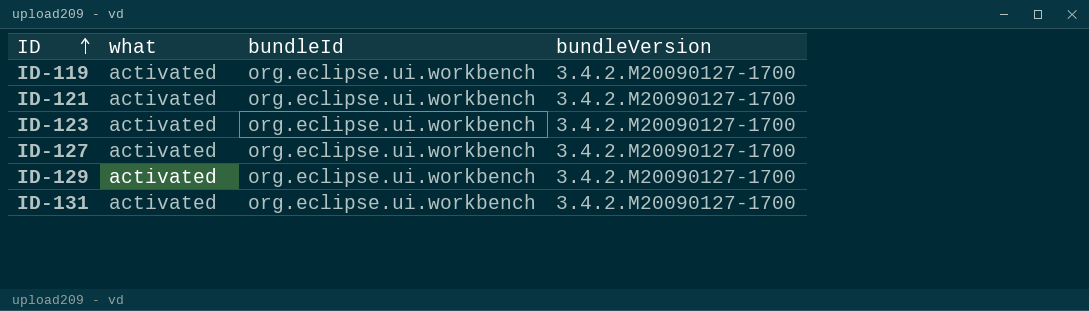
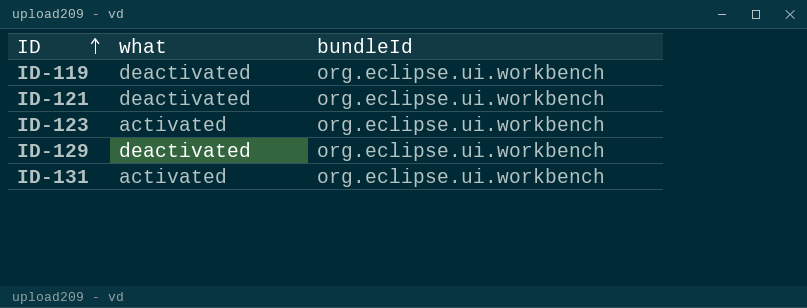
column bundleVersion | position: 4 -> none
row ID-127: activated | org.eclipse.ui.workbench | 3.4.2.M20090127-1700 -> none
ID-119 | what: activated -> deactivated
ID-121 | what: activated -> deactivated
ID-129 | what: activated -> deactivated

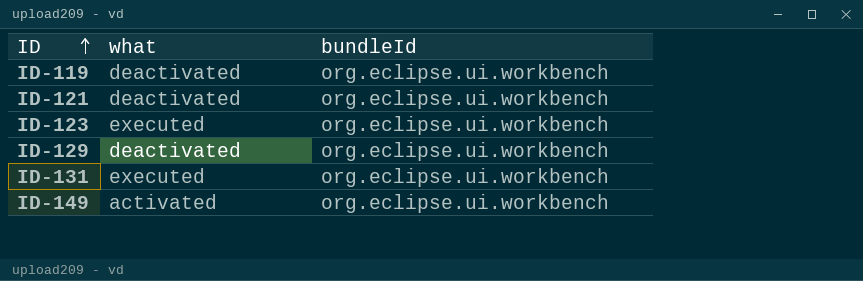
ID-123 | what: activated -> executed
ID-131 | what: activated -> executed
row ID-149: none -> activated | org.eclipse.ui.workbench

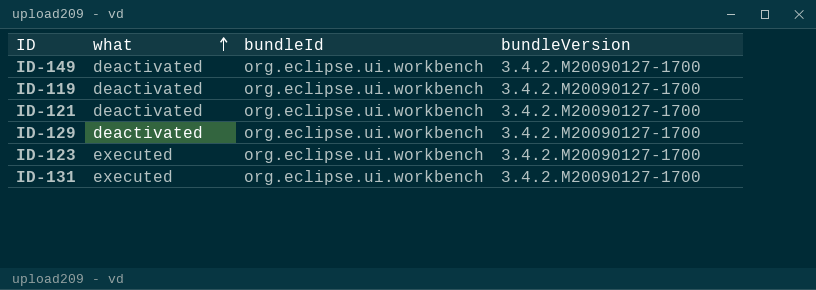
row order: ID ascending -> what ascending
column bundleVersion | position: none -> 4
ID-149 | what: activated -> deactivated

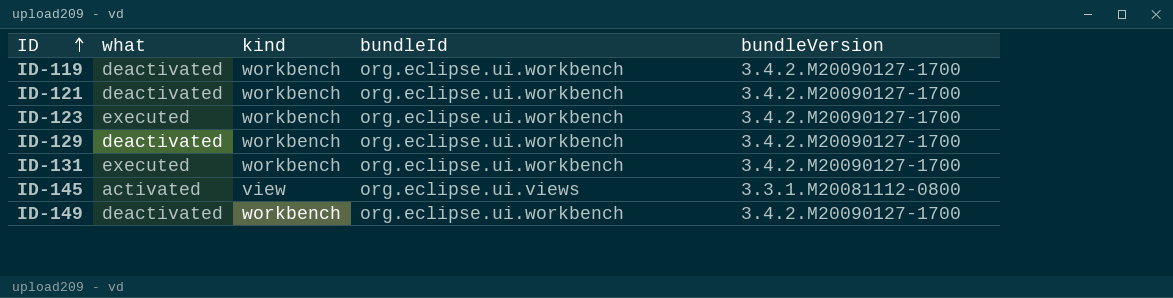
row order: what ascending -> ID ascending
column kind | position: none -> 3
row ID-145: none -> activated | view | org.eclipse.ui.views | 3.3.1.M20081112-0800

